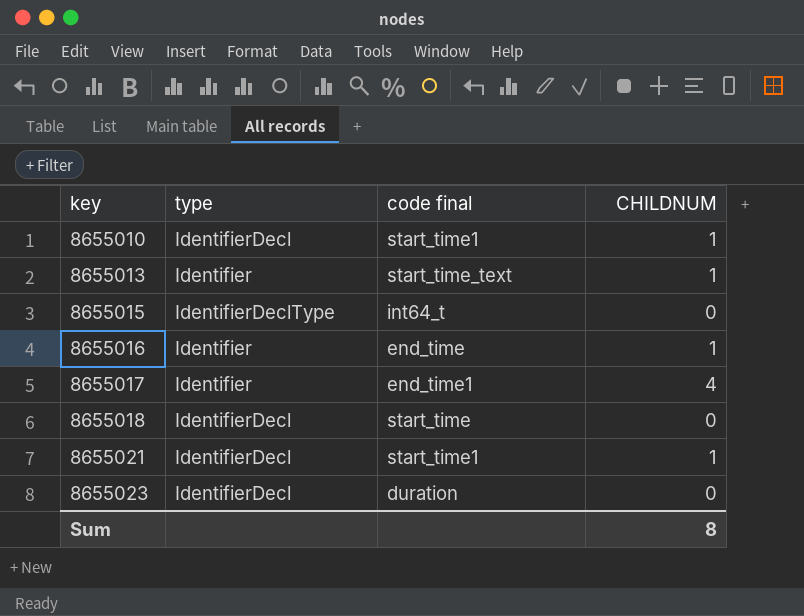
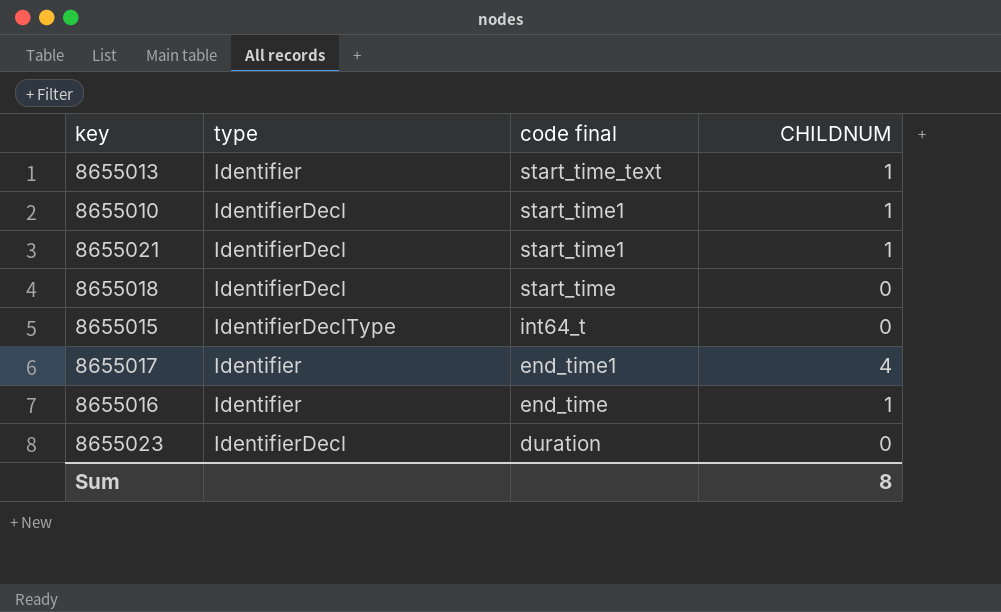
row order: key ascending -> code final descending

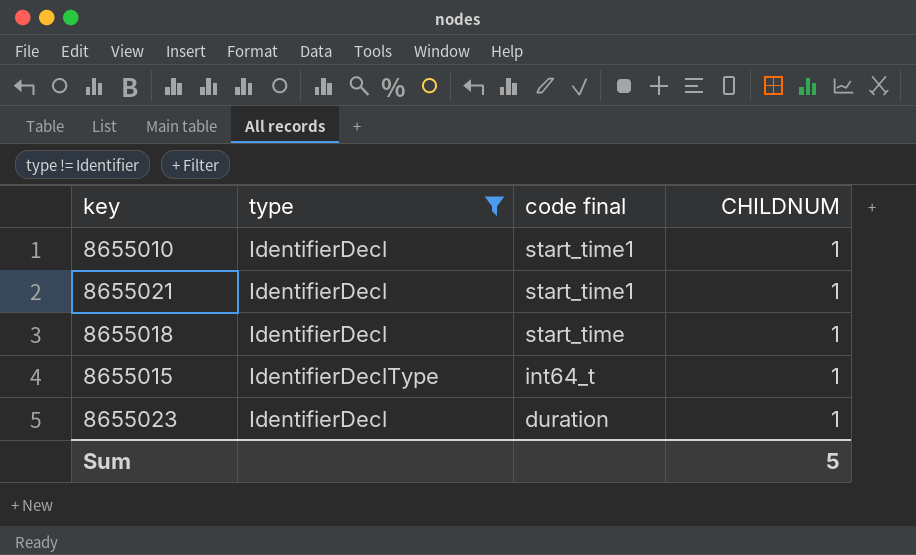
filter: none -> type != Identifier
8655018 | CHILDNUM: 0 -> 1
8655015 | CHILDNUM: 0 -> 1
8655023 | CHILDNUM: 0 -> 1
Sum | CHILDNUM: 8 -> 5

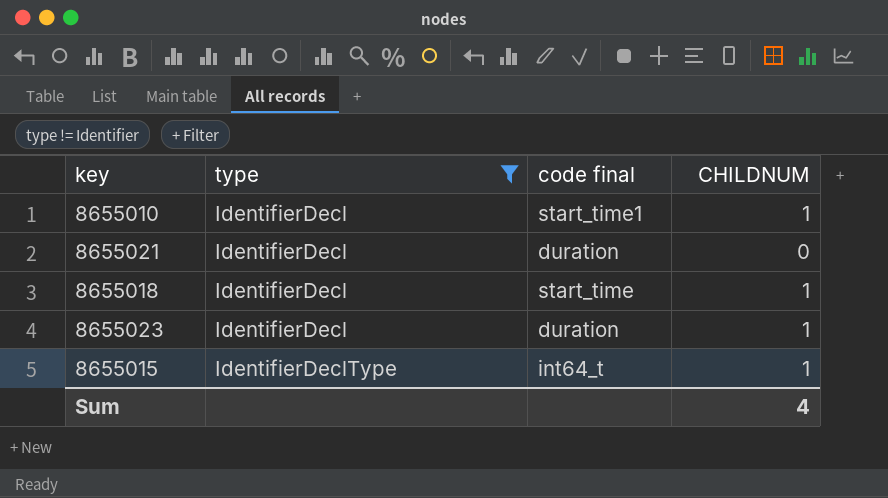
row order: code final descending -> type ascending
8655021 | code final: start_time1 -> duration
8655021 | CHILDNUM: 1 -> 0
Sum | CHILDNUM: 5 -> 4

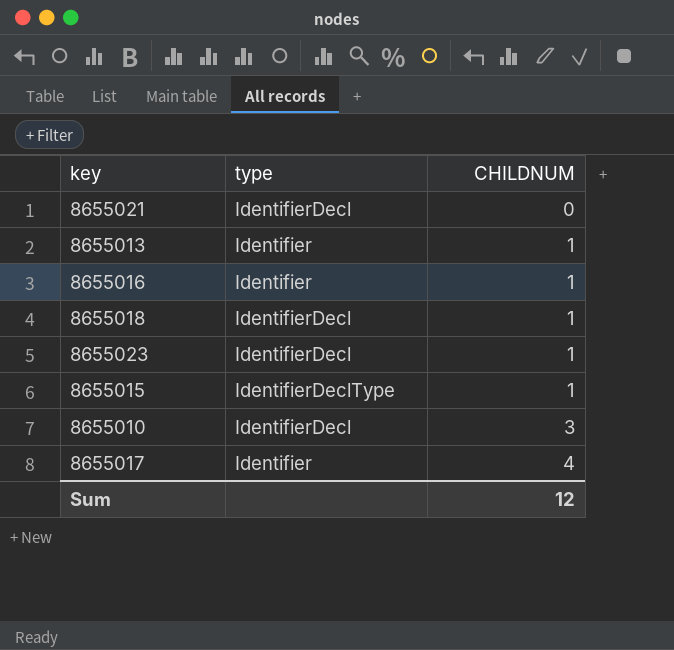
filter: type != Identifier -> none
row order: type ascending -> CHILDNUM ascending
column code final | position: 3 -> none
8655010 | CHILDNUM: 1 -> 3
Sum | CHILDNUM: 4 -> 12

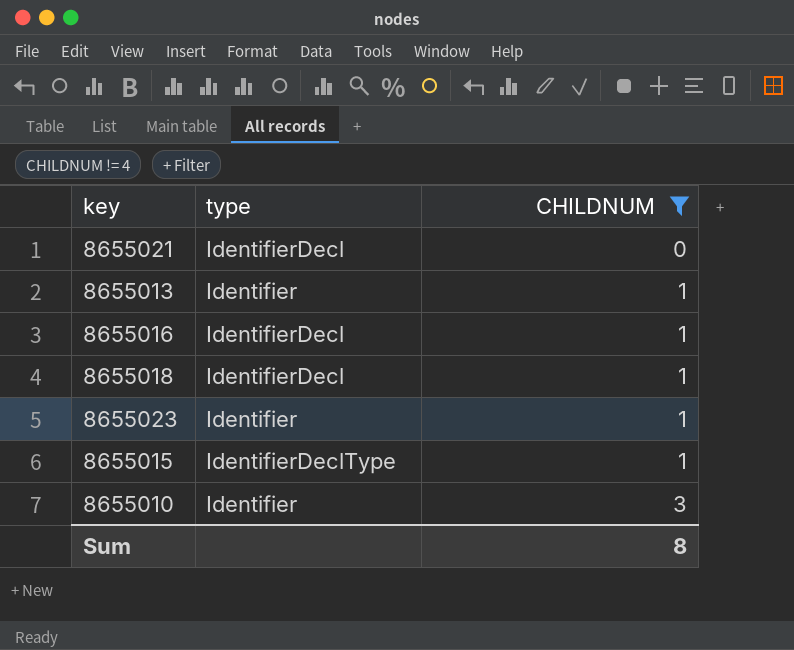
filter: none -> CHILDNUM != 4
8655016 | type: Identifier -> IdentifierDecl
8655023 | type: IdentifierDecl -> Identifier
8655010 | type: IdentifierDecl -> Identifier
Sum | CHILDNUM: 12 -> 8

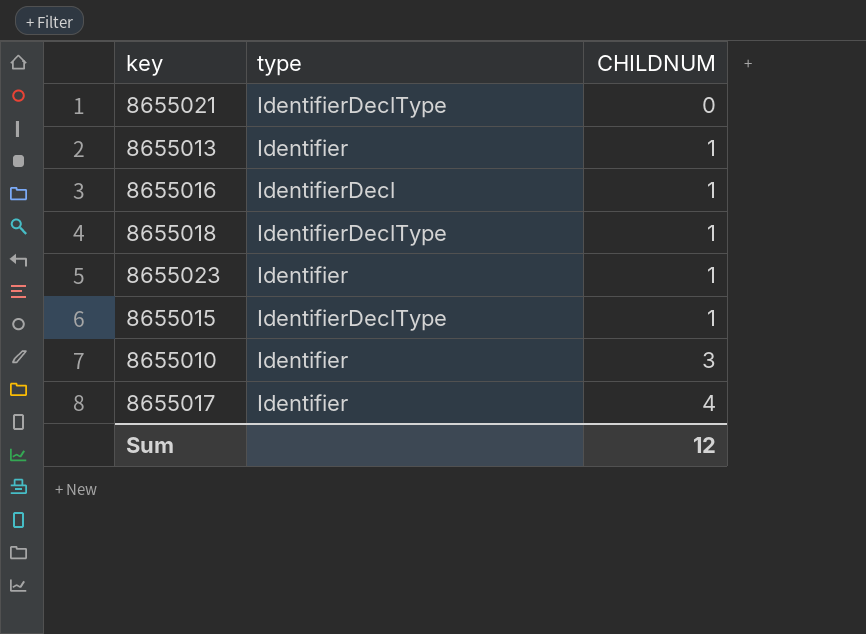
filter: CHILDNUM != 4 -> none
8655021 | type: IdentifierDecl -> IdentifierDeclType
8655018 | type: IdentifierDecl -> IdentifierDeclType
Sum | CHILDNUM: 8 -> 12

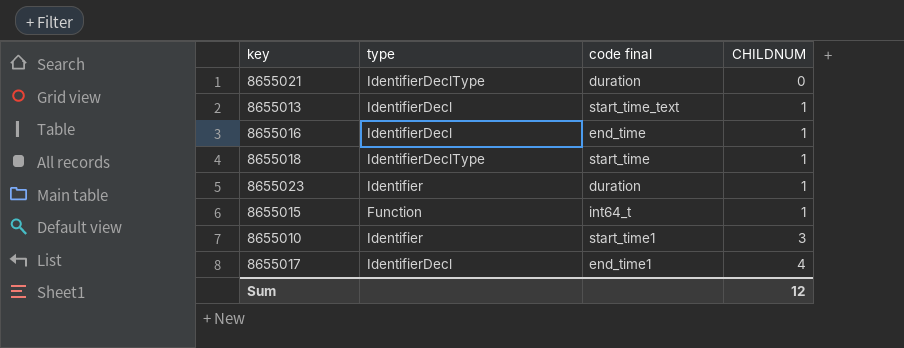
column code final | position: none -> 3
8655013 | type: Identifier -> IdentifierDecl
8655015 | type: IdentifierDeclType -> Function
8655017 | type: Identifier -> IdentifierDecl

